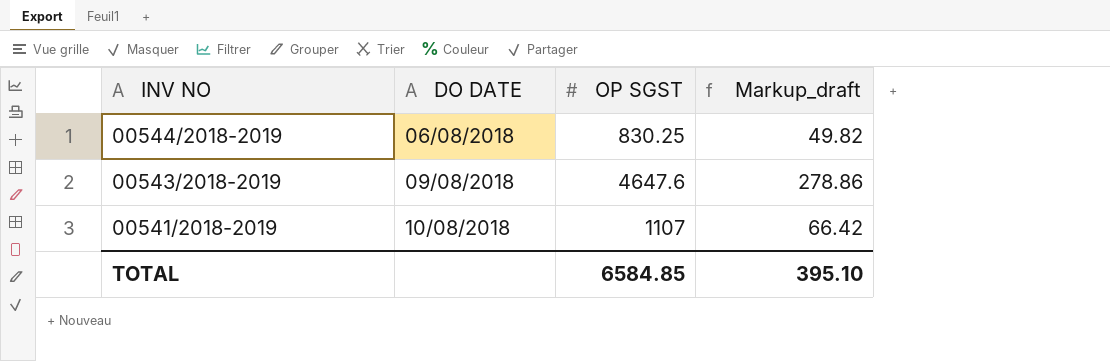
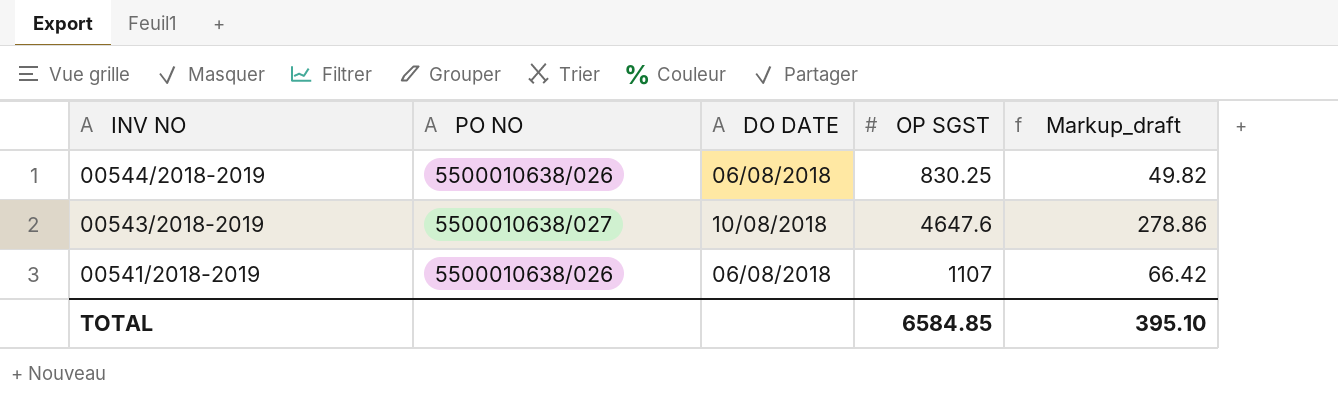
column PO NO | position: none -> 2
00543/2018-2019 | DO DATE: 09/08/2018 -> 10/08/2018
00541/2018-2019 | DO DATE: 10/08/2018 -> 06/08/2018

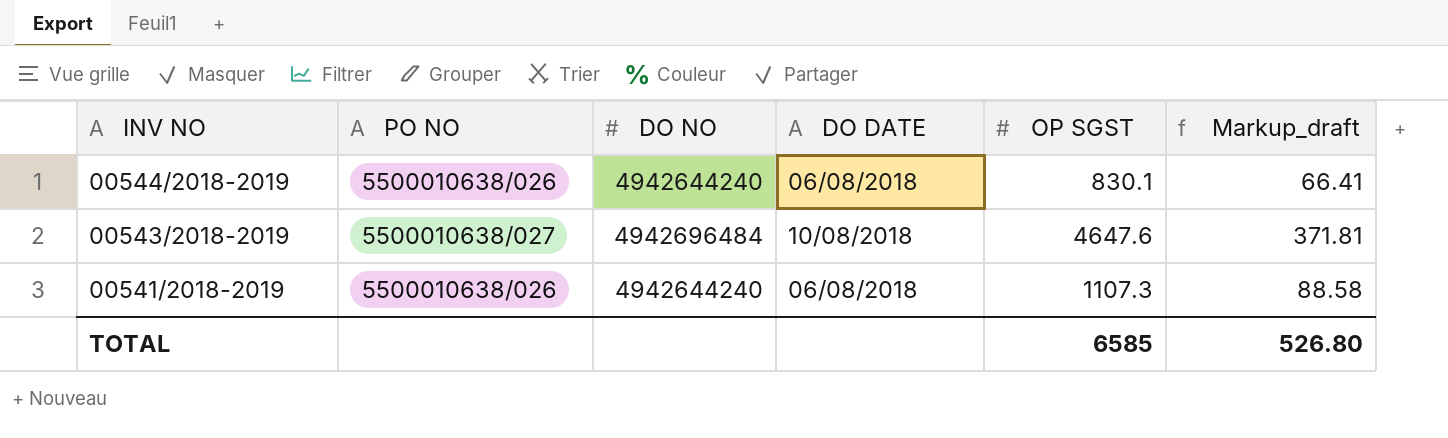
column DO NO | position: none -> 3
column Markup_draft | formula: [OP SGST] * 0.06 -> [OP SGST] * 0.08
00544/2018-2019 | OP SGST: 830.25 -> 830.1
00541/2018-2019 | OP SGST: 1107 -> 1107.3
TOTAL | OP SGST: 6584.85 -> 6585
TOTAL | Markup_draft: 395.10 -> 526.80

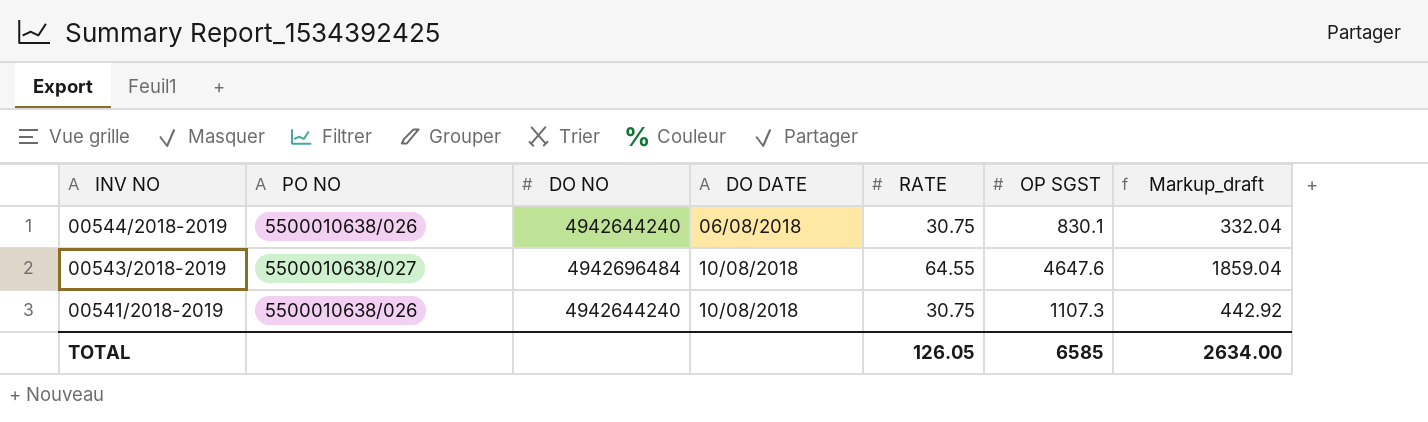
column RATE | position: none -> 5
column Markup_draft | formula: [OP SGST] * 0.08 -> [OP SGST] * 0.4
00541/2018-2019 | DO DATE: 06/08/2018 -> 10/08/2018
TOTAL | Markup_draft: 526.80 -> 2634.00

